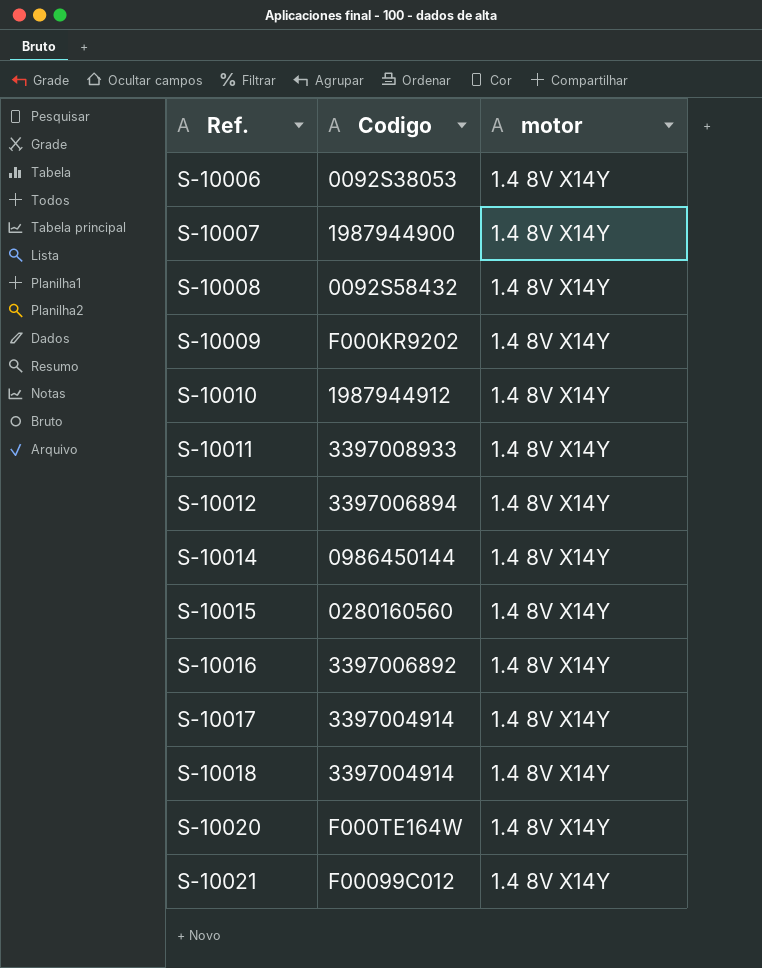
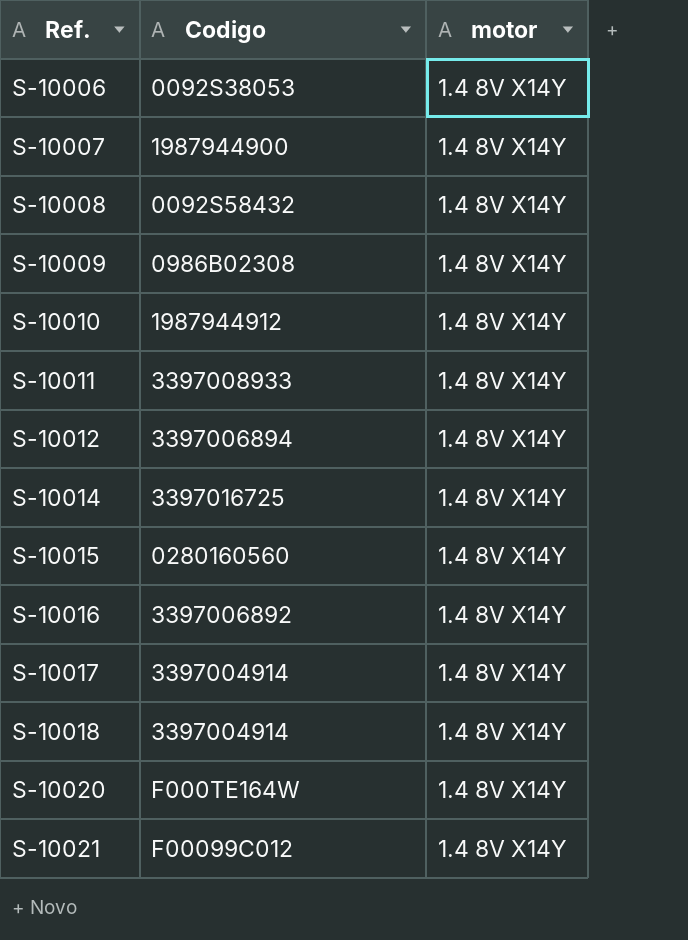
S-10009 | Codigo: F000KR9202 -> 0986B02308
S-10014 | Codigo: 0986450144 -> 3397016725

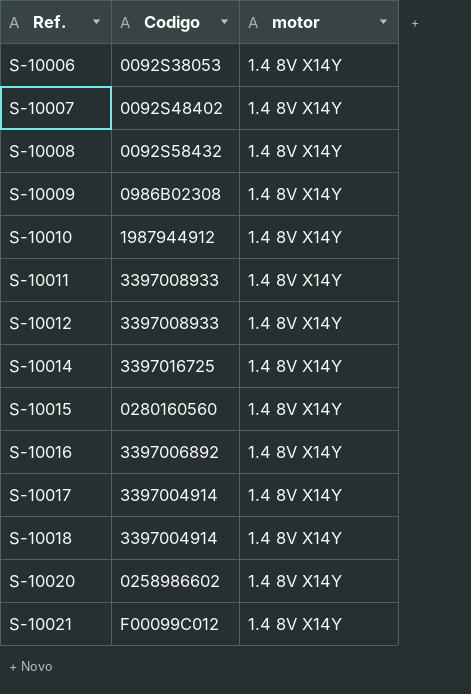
S-10007 | Codigo: 1987944900 -> 0092S48402
S-10012 | Codigo: 3397006894 -> 3397008933
S-10020 | Codigo: F000TE164W -> 0258986602

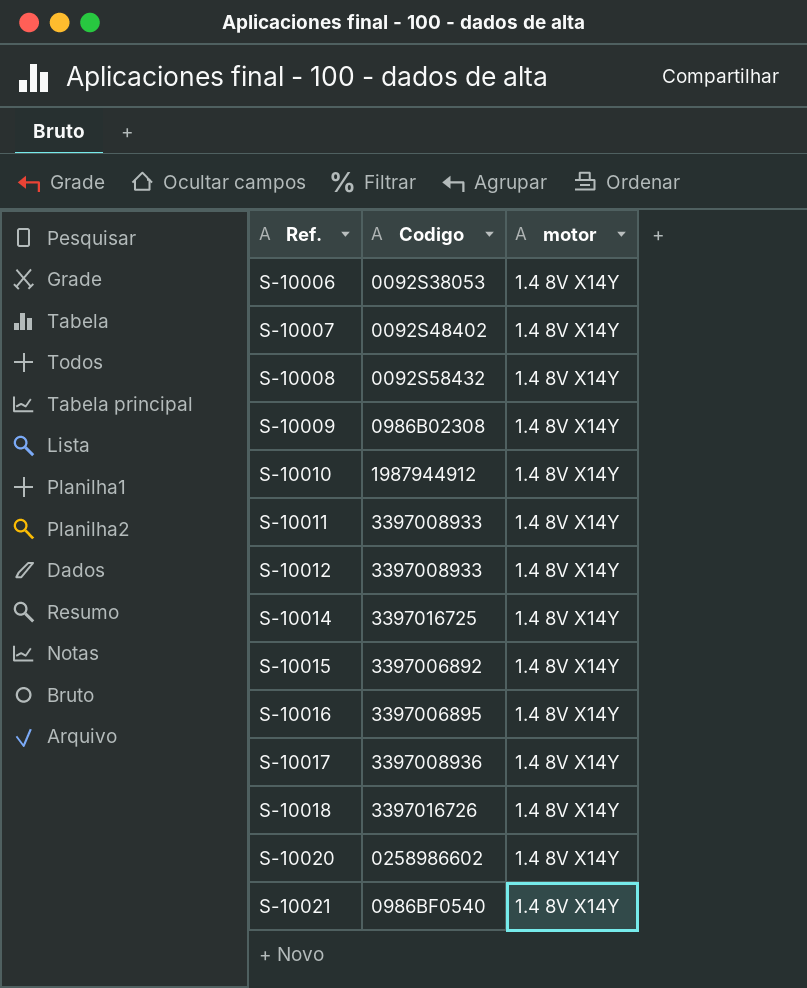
S-10015 | Codigo: 0280160560 -> 3397006892
S-10016 | Codigo: 3397006892 -> 3397006895
S-10017 | Codigo: 3397004914 -> 3397008936
S-10018 | Codigo: 3397004914 -> 3397016726
S-10021 | Codigo: F00099C012 -> 0986BF0540

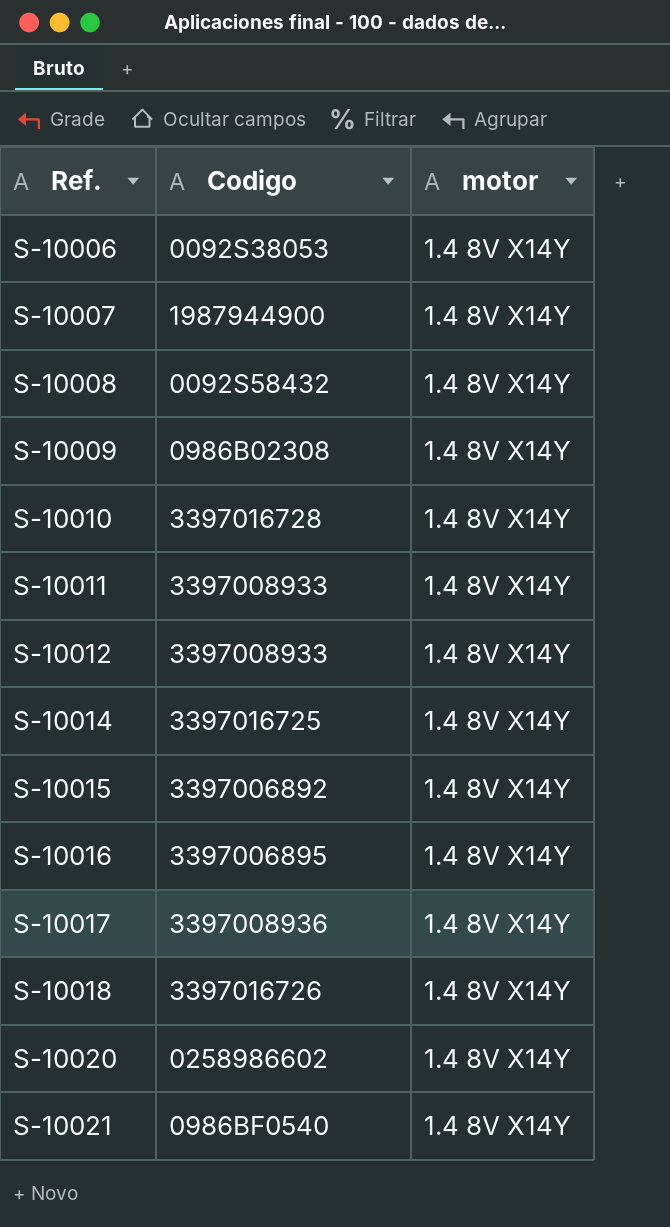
S-10007 | Codigo: 0092S48402 -> 1987944900
S-10010 | Codigo: 1987944912 -> 3397016728

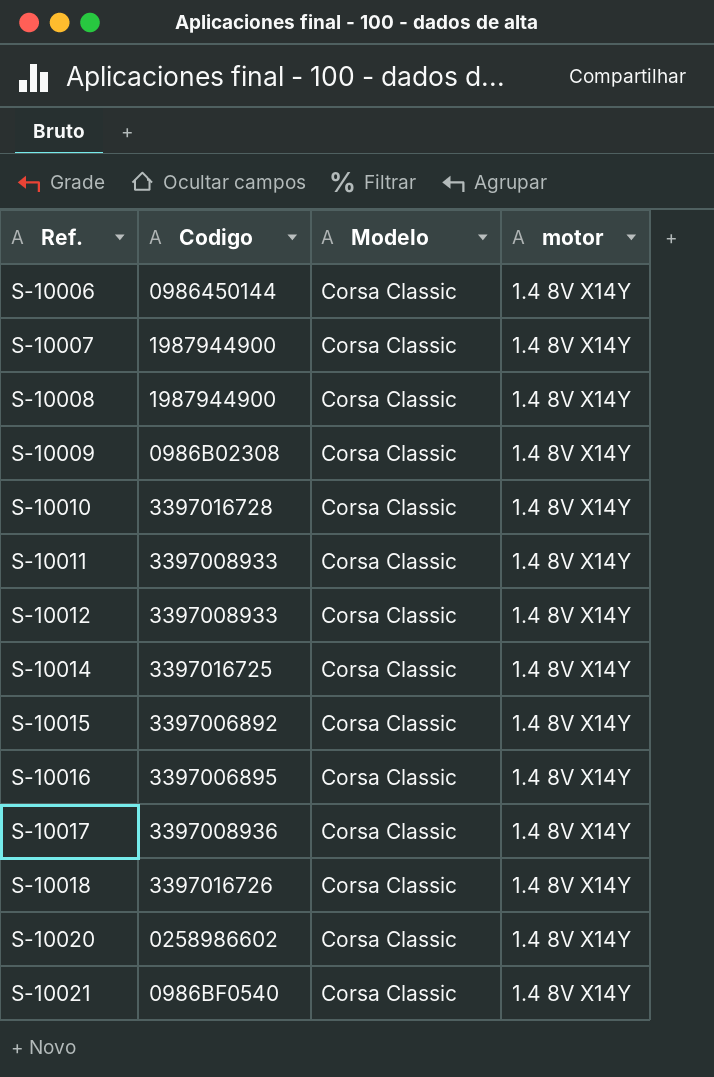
column Modelo | position: none -> 3
S-10006 | Codigo: 0092S38053 -> 0986450144
S-10008 | Codigo: 0092S58432 -> 1987944900

